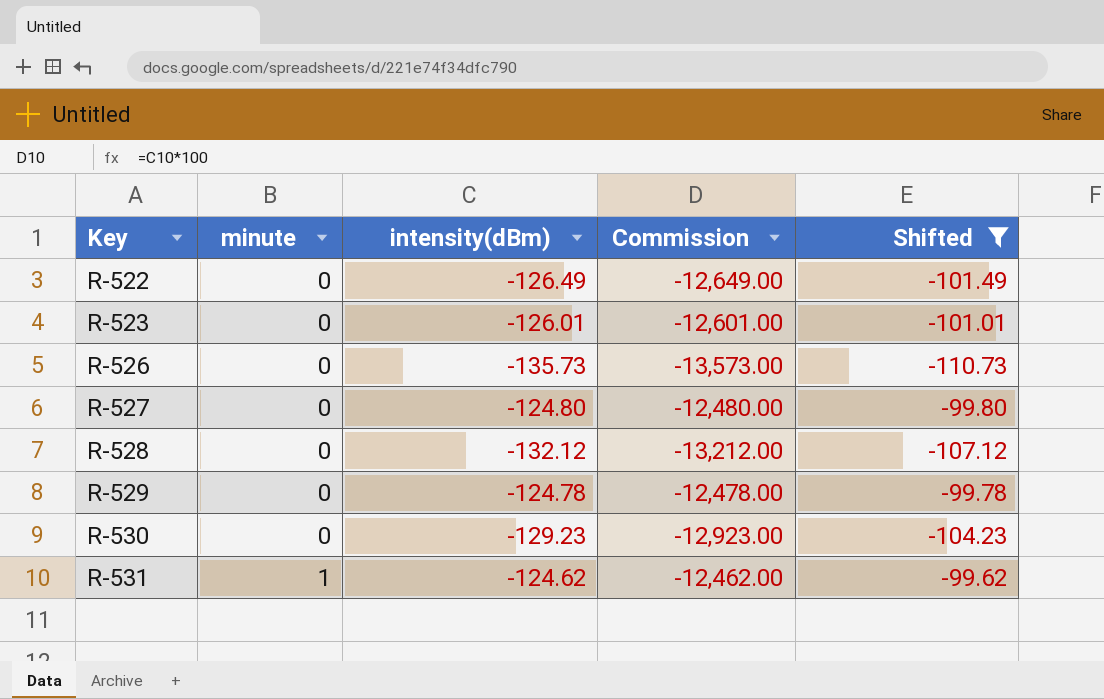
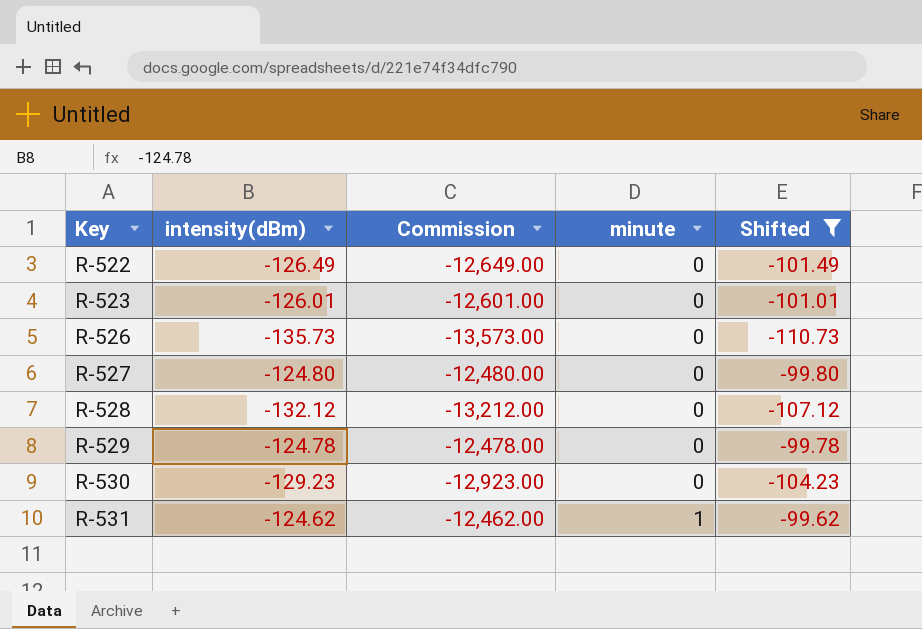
column minute | position: 2 -> 4

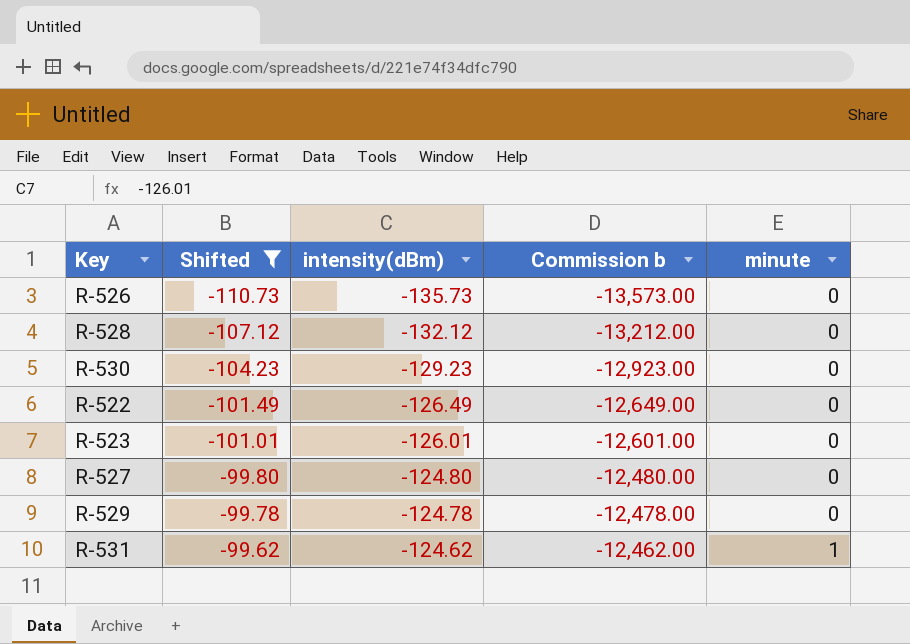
row order: Key ascending -> Shifted ascending
column Shifted | position: 5 -> 2
column name: Commission -> Commission b

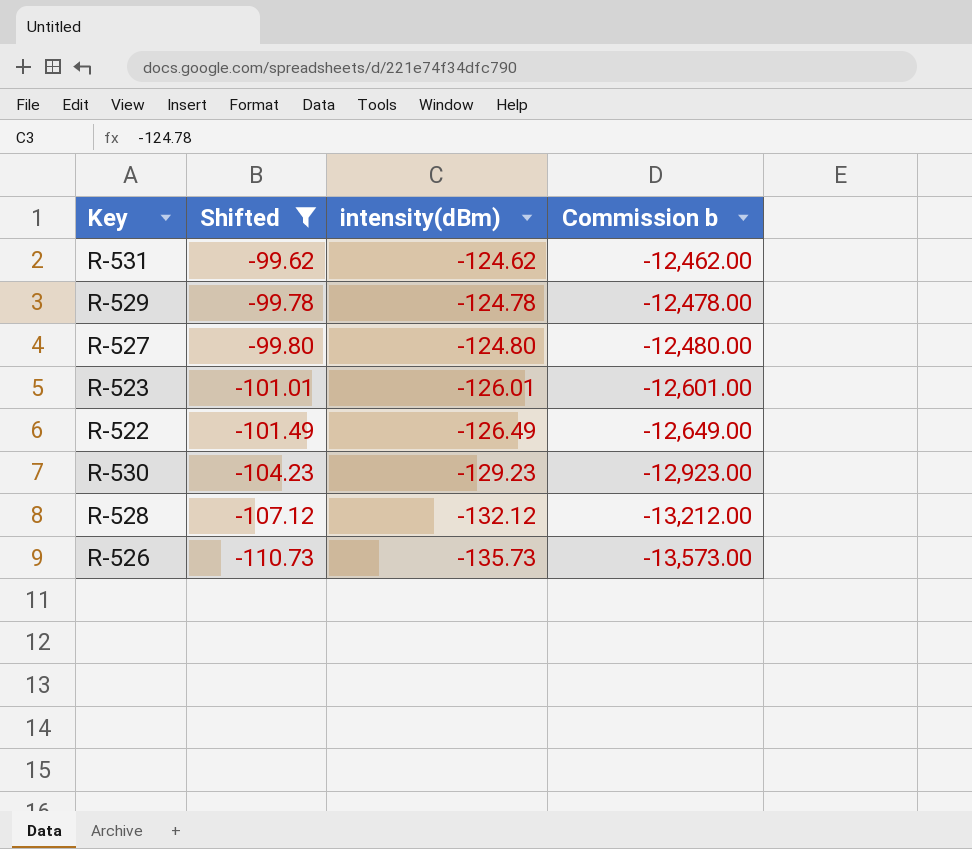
row order: Shifted ascending -> Shifted descending
column minute | position: 5 -> none

